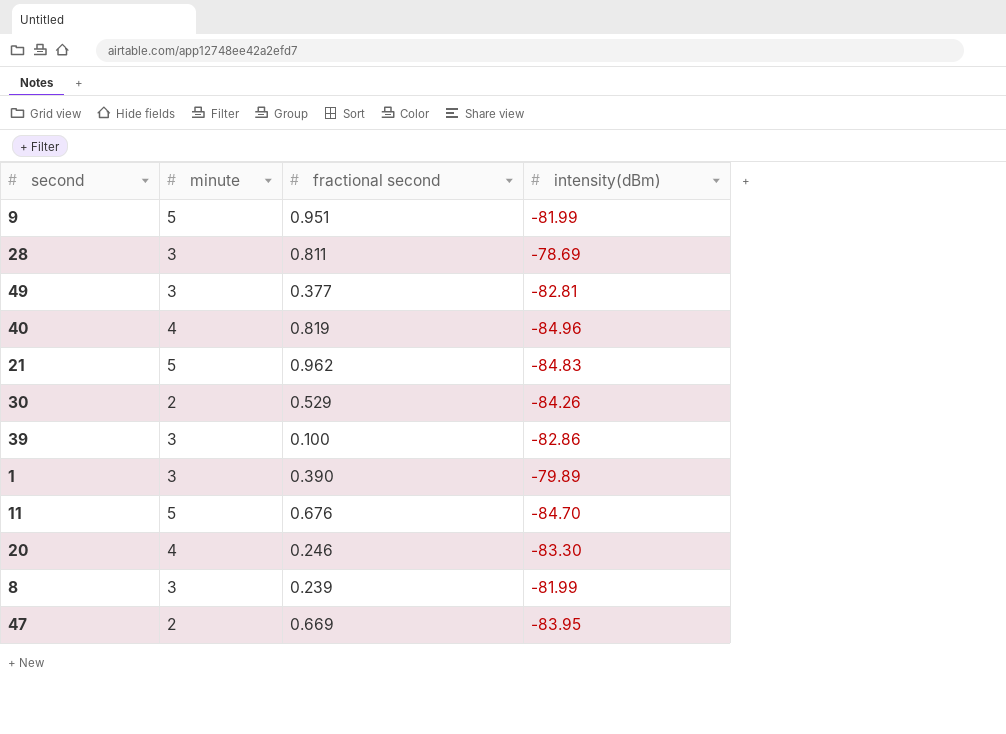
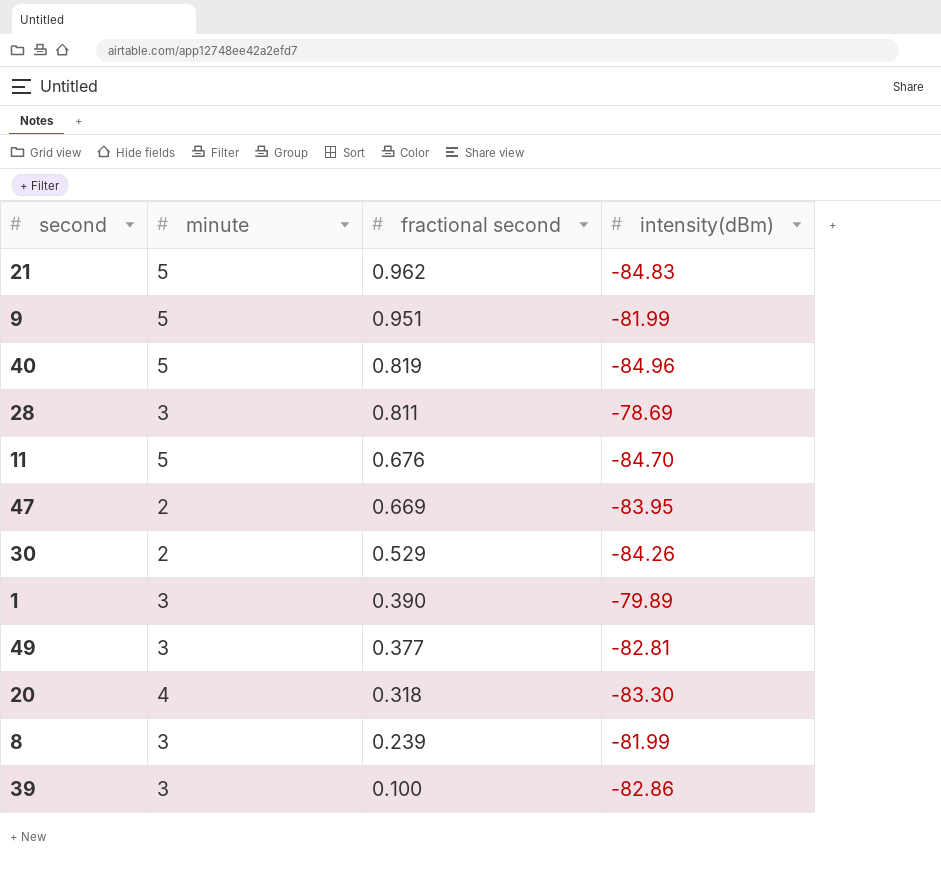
row order: none -> fractional second descending
40 | minute: 4 -> 5
20 | fractional second: 0.246 -> 0.318

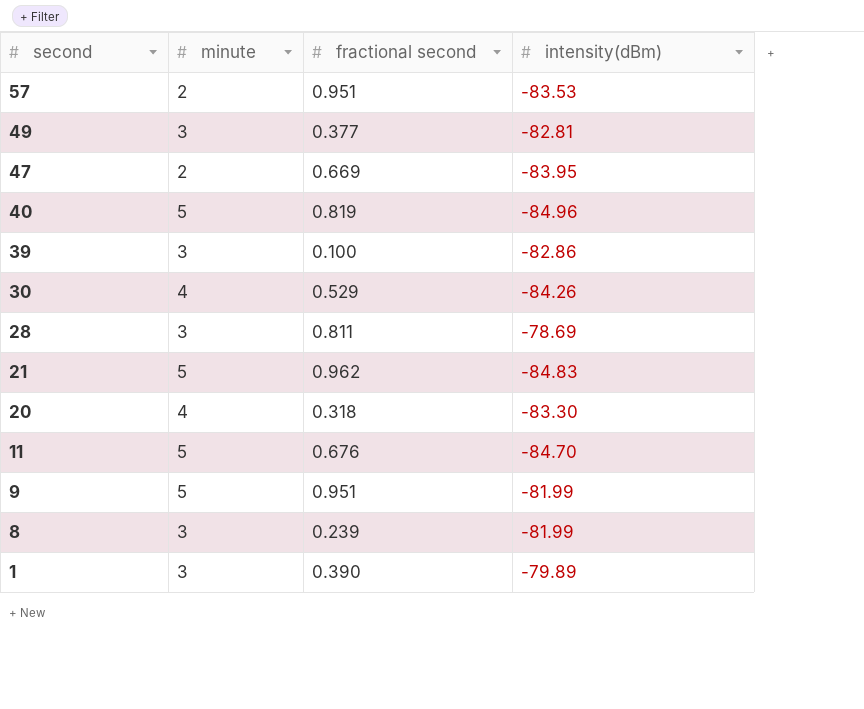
row order: fractional second descending -> second descending
row 57: none -> 2 | 0.951 | -83.53
30 | minute: 2 -> 4

